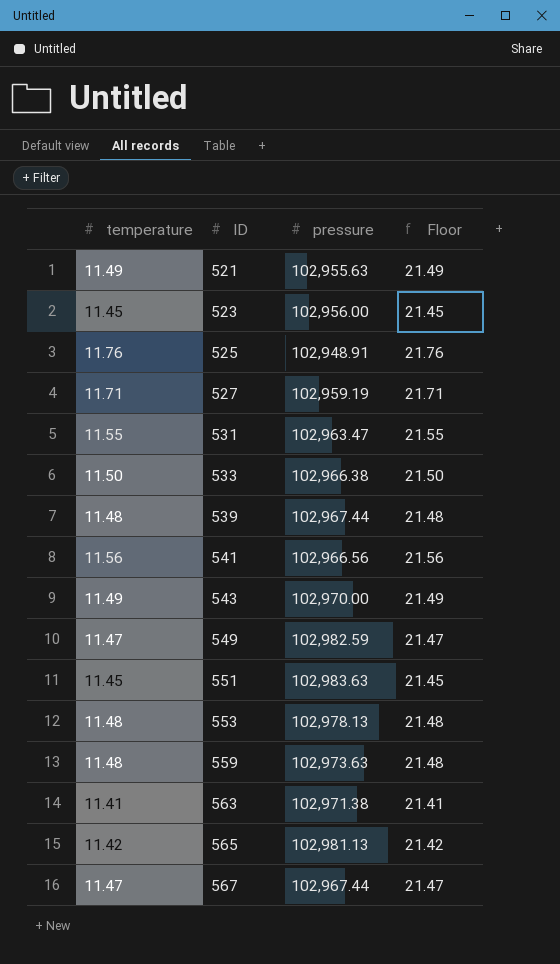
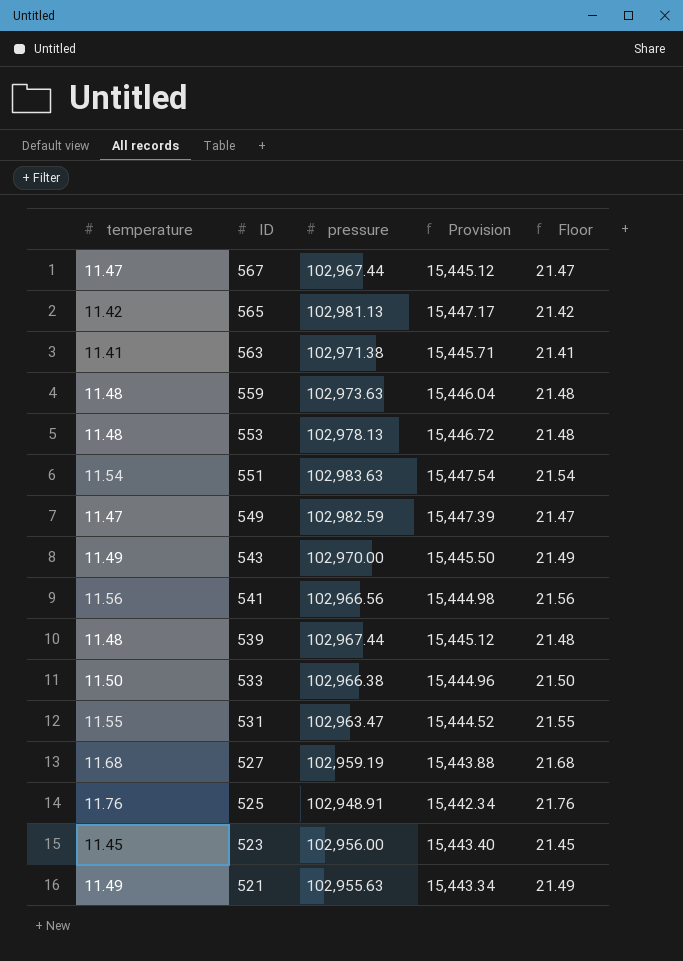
row order: ID ascending -> ID descending
column Provision | formula: none -> [pressure] * 0.15
551 | temperature: 11.45 -> 11.54
551 | Floor: 21.45 -> 21.54
527 | temperature: 11.71 -> 11.68
527 | Floor: 21.71 -> 21.68

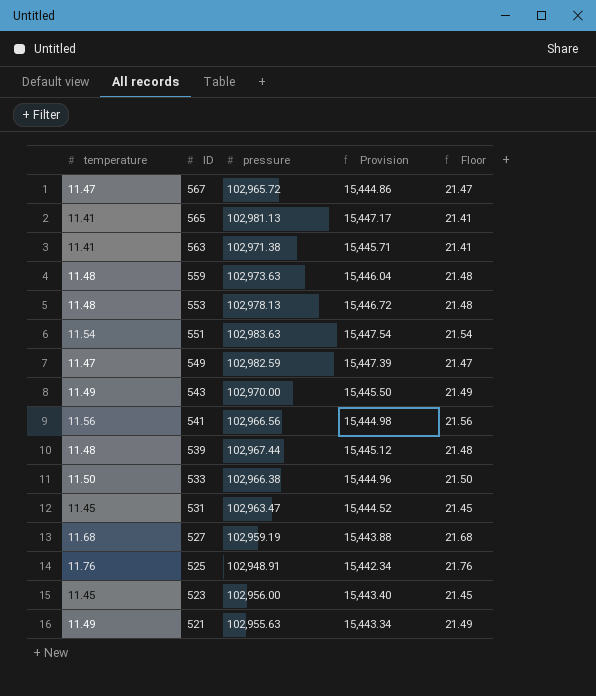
567 | pressure: 102,967.44 -> 102,965.72
567 | Provision: 15,445.12 -> 15,444.86
565 | temperature: 11.42 -> 11.41
565 | Floor: 21.42 -> 21.41
531 | temperature: 11.55 -> 11.45
531 | Floor: 21.55 -> 21.45

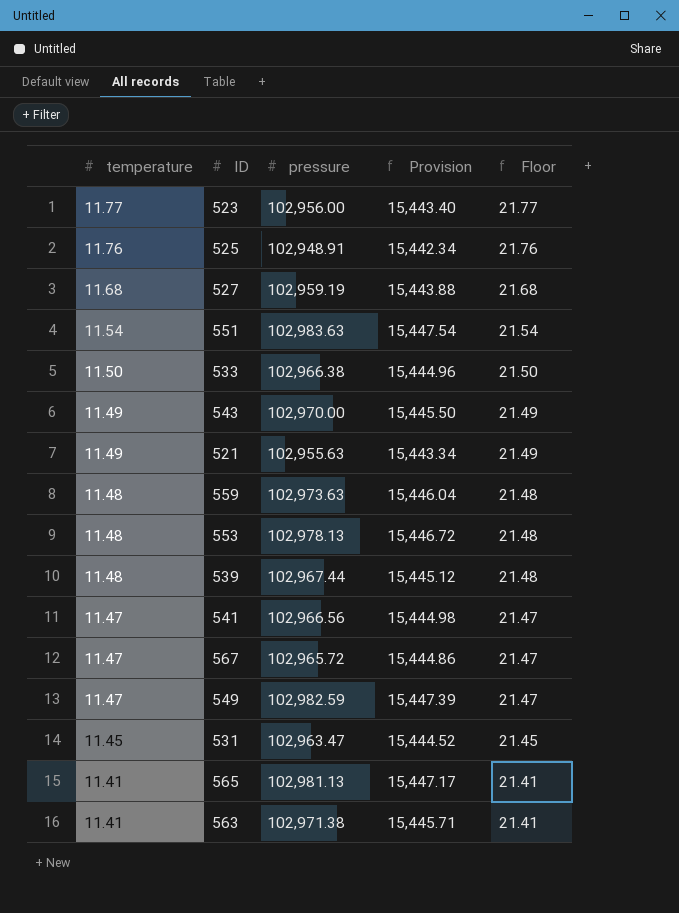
row order: ID descending -> temperature descending
523 | temperature: 11.45 -> 11.77
523 | Floor: 21.45 -> 21.77
541 | temperature: 11.56 -> 11.47
541 | Floor: 21.56 -> 21.47

